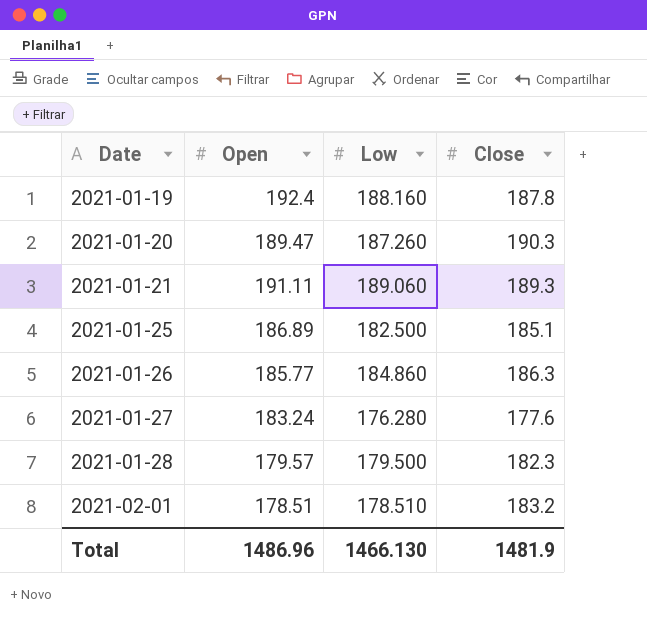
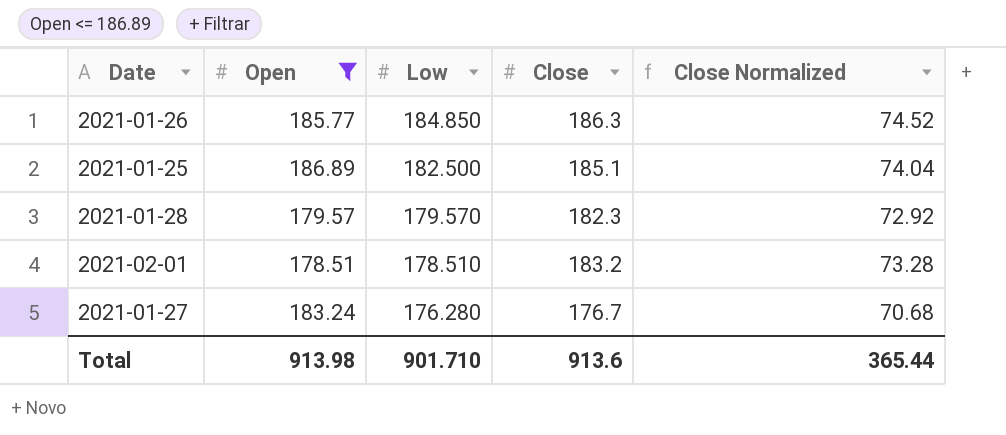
filter: none -> Open <= 186.89
row order: Date ascending -> Low descending
column Close Normalized | formula: none -> [Close] * 0.4
2021-01-26 | Low: 184.860 -> 184.850
2021-01-28 | Low: 179.500 -> 179.570
2021-01-27 | Close: 177.6 -> 176.7
Total | Open: 1486.96 -> 913.98
Total | Low: 1466.130 -> 901.710
Total | Close: 1481.9 -> 913.6

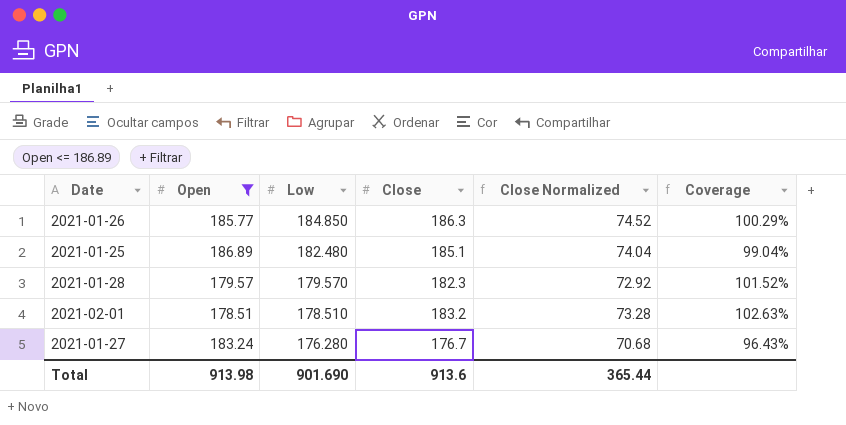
column Coverage | formula: none -> [Close] / [Open]
2021-01-25 | Low: 182.500 -> 182.480
Total | Low: 901.710 -> 901.690

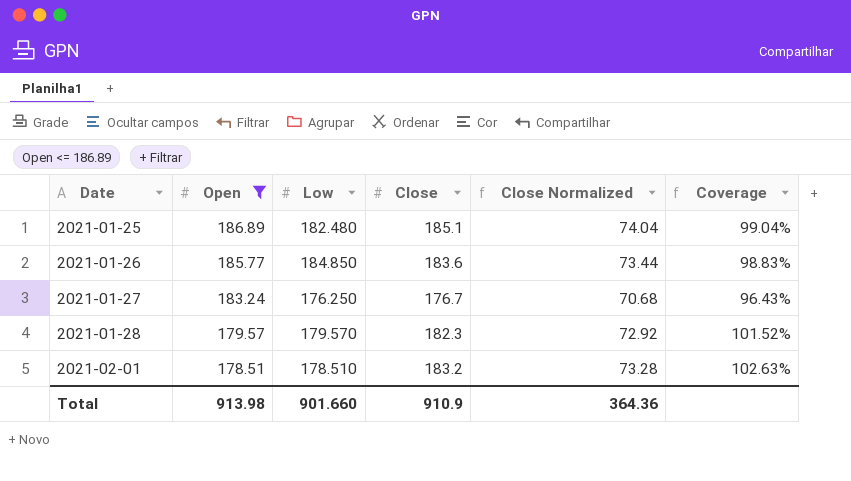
row order: Low descending -> Date ascending
2021-01-26 | Close: 186.3 -> 183.6
2021-01-26 | Close Normalized: 74.52 -> 73.44
2021-01-26 | Coverage: 100.29% -> 98.83%
2021-01-27 | Low: 176.280 -> 176.250
Total | Low: 901.690 -> 901.660
Total | Close: 913.6 -> 910.9
Total | Close Normalized: 365.44 -> 364.36

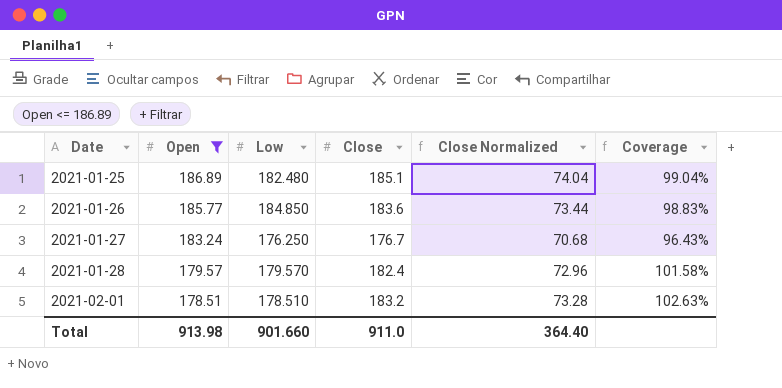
2021-01-28 | Close: 182.3 -> 182.4
2021-01-28 | Close Normalized: 72.92 -> 72.96
2021-01-28 | Coverage: 101.52% -> 101.58%
Total | Close: 910.9 -> 911.0
Total | Close Normalized: 364.36 -> 364.40

